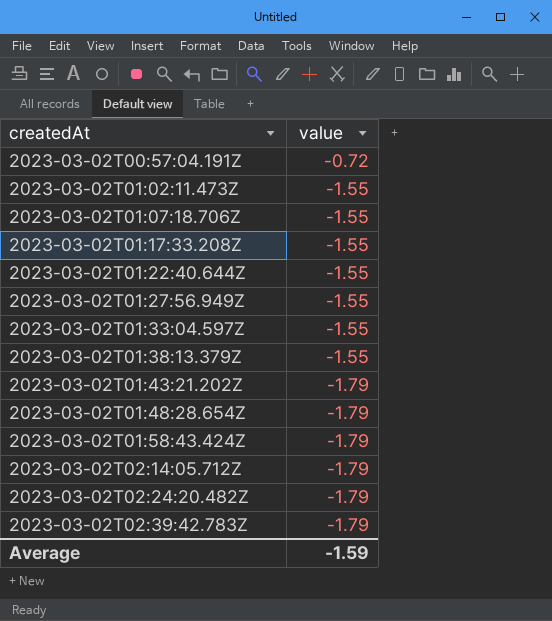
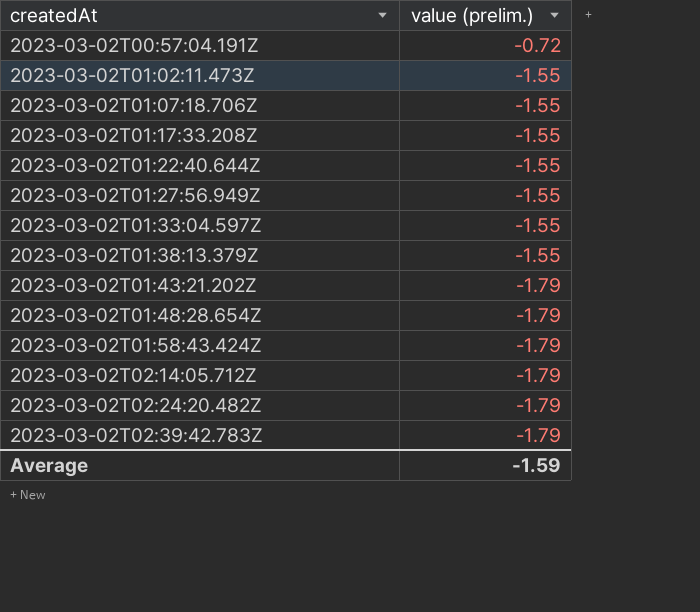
column name: value -> value (prelim.)

